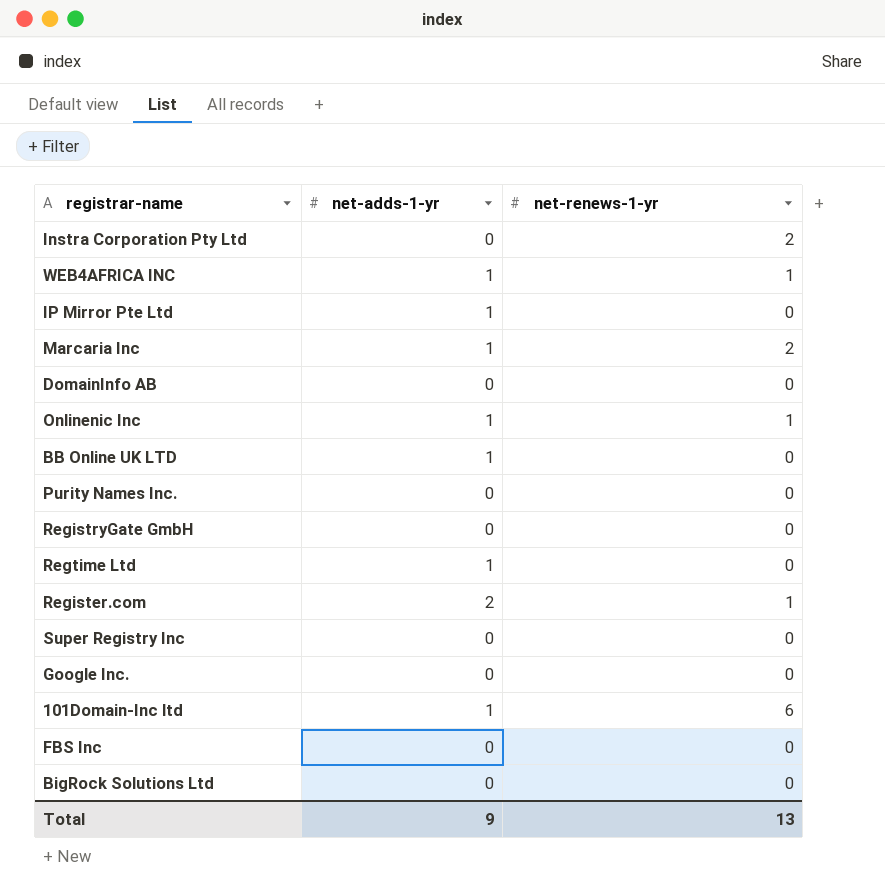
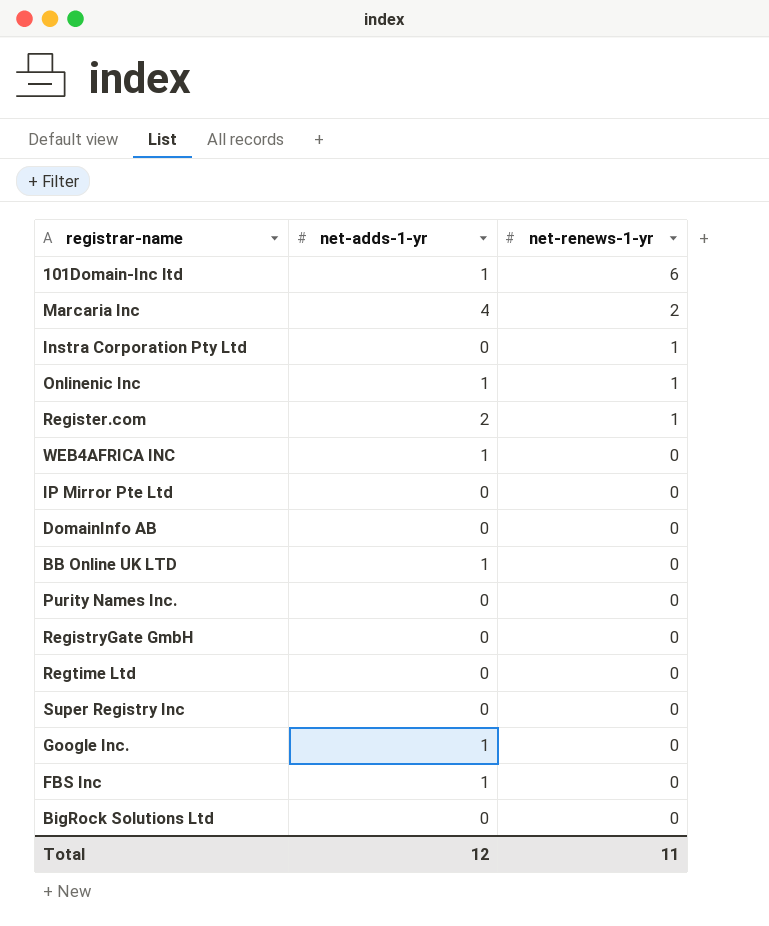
row order: none -> net-renews-1-yr descending
Marcaria Inc | net-adds-1-yr: 1 -> 4
Instra Corporation Pty Ltd | net-renews-1-yr: 2 -> 1
WEB4AFRICA INC | net-renews-1-yr: 1 -> 0
IP Mirror Pte Ltd | net-adds-1-yr: 1 -> 0
Regtime Ltd | net-adds-1-yr: 1 -> 0
Google Inc. | net-adds-1-yr: 0 -> 1
FBS Inc | net-adds-1-yr: 0 -> 1
Total | net-adds-1-yr: 9 -> 12
Total | net-renews-1-yr: 13 -> 11

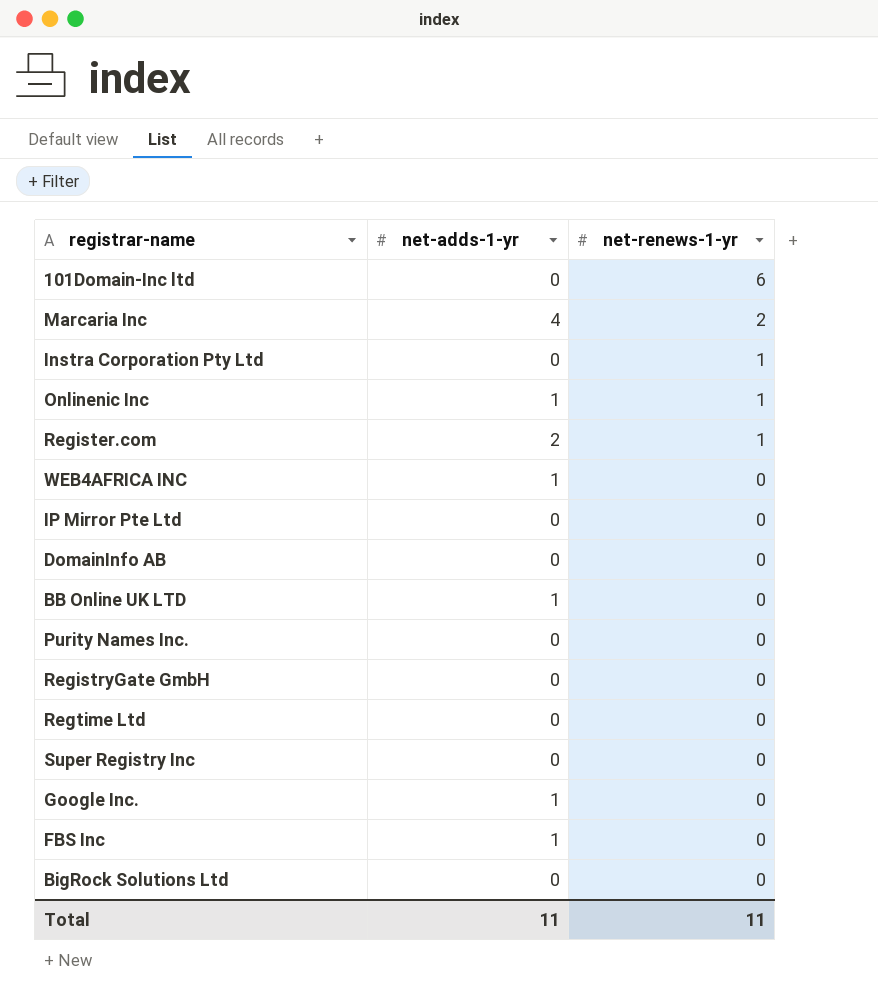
101Domain-Inc ltd | net-adds-1-yr: 1 -> 0
Total | net-adds-1-yr: 12 -> 11

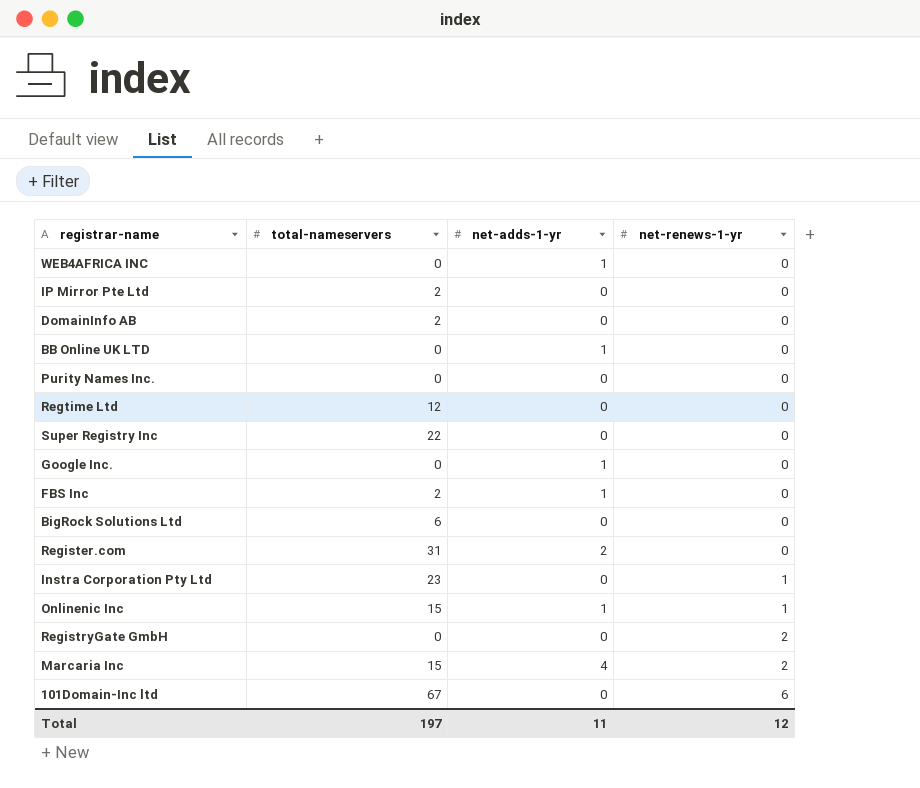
row order: net-renews-1-yr descending -> net-renews-1-yr ascending
column total-nameservers | position: none -> 2
Register.com | net-renews-1-yr: 1 -> 0
RegistryGate GmbH | net-renews-1-yr: 0 -> 2
Total | net-renews-1-yr: 11 -> 12

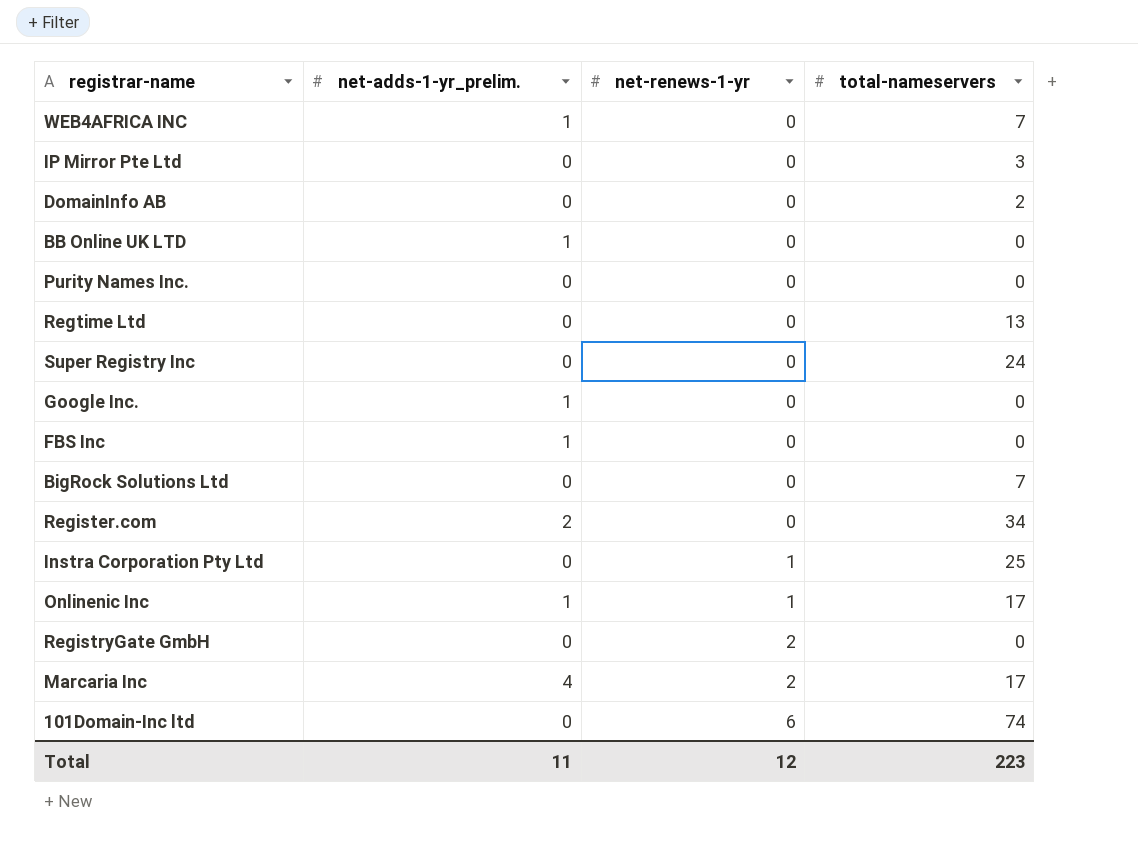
column name: net-adds-1-yr -> net-adds-1-yr_prelim.
column total-nameservers | position: 2 -> 4
WEB4AFRICA INC | total-nameservers: 0 -> 7
IP Mirror Pte Ltd | total-nameservers: 2 -> 3
Regtime Ltd | total-nameservers: 12 -> 13
Super Registry Inc | total-nameservers: 22 -> 24
FBS Inc | total-nameservers: 2 -> 0
BigRock Solutions Ltd | total-nameservers: 6 -> 7
Register.com | total-nameservers: 31 -> 34
Instra Corporation Pty Ltd | total-nameservers: 23 -> 25
Onlinenic Inc | total-nameservers: 15 -> 17
Marcaria Inc | total-nameservers: 15 -> 17
101Domain-Inc ltd | total-nameservers: 67 -> 74
Total | total-nameservers: 197 -> 223

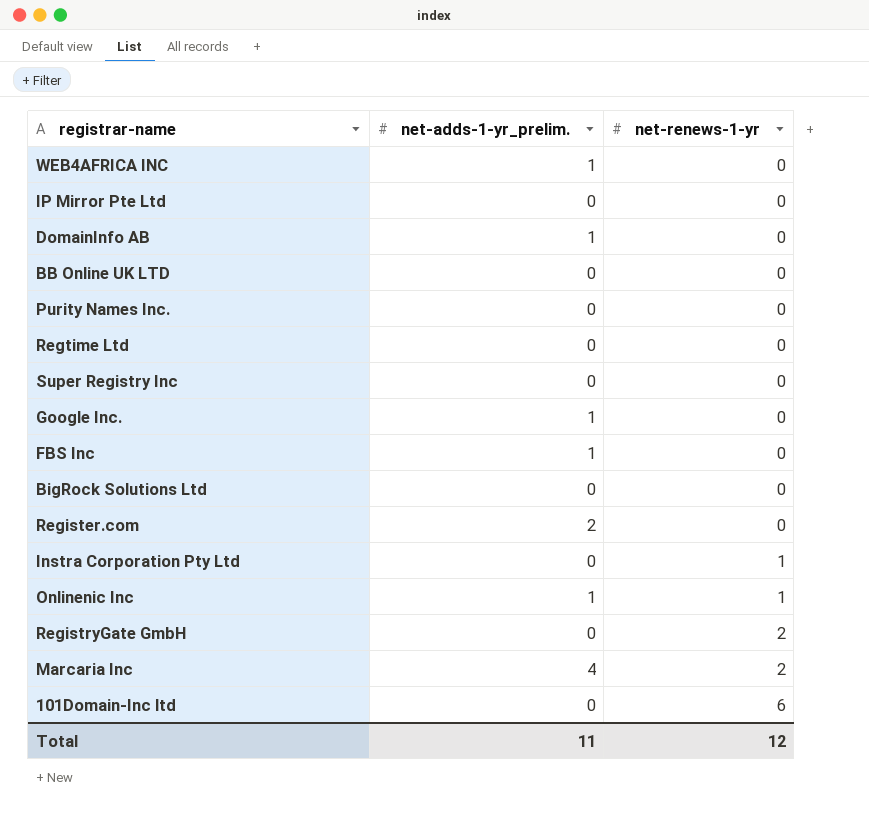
column total-nameservers | position: 4 -> none
DomainInfo AB | net-adds-1-yr_prelim.: 0 -> 1
BB Online UK LTD | net-adds-1-yr_prelim.: 1 -> 0

